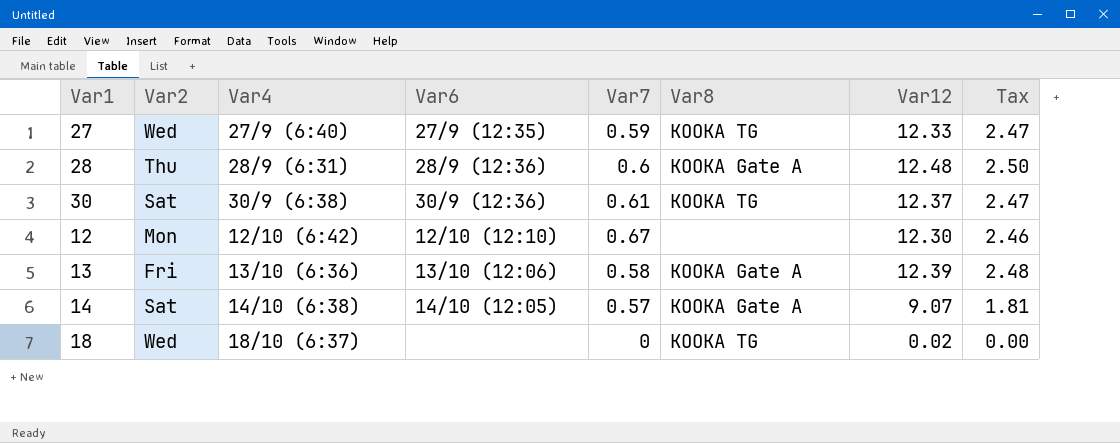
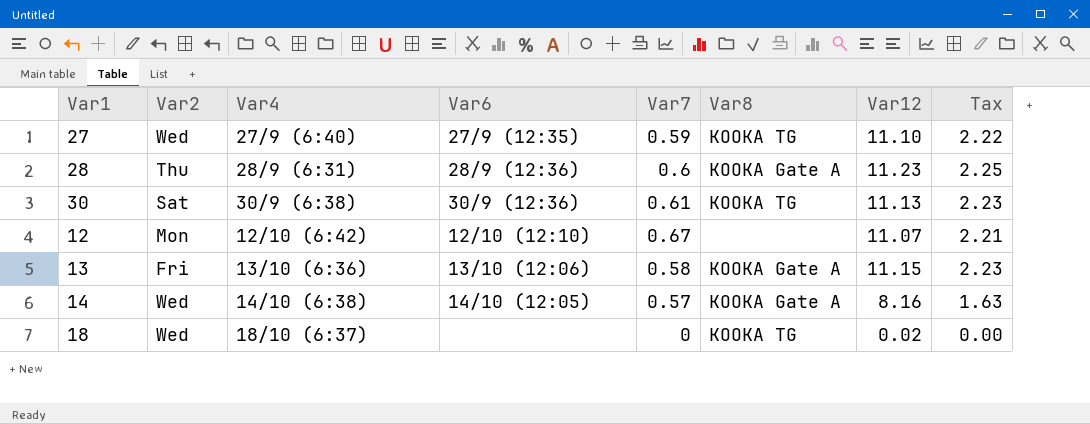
27 | Var12: 12.33 -> 11.10
27 | Tax: 2.47 -> 2.22
28 | Var12: 12.48 -> 11.23
28 | Tax: 2.50 -> 2.25
30 | Var12: 12.37 -> 11.13
30 | Tax: 2.47 -> 2.23
12 | Var12: 12.30 -> 11.07
12 | Tax: 2.46 -> 2.21
13 | Var12: 12.39 -> 11.15
13 | Tax: 2.48 -> 2.23
14 | Var2: Sat -> Wed
14 | Var12: 9.07 -> 8.16
14 | Tax: 1.81 -> 1.63

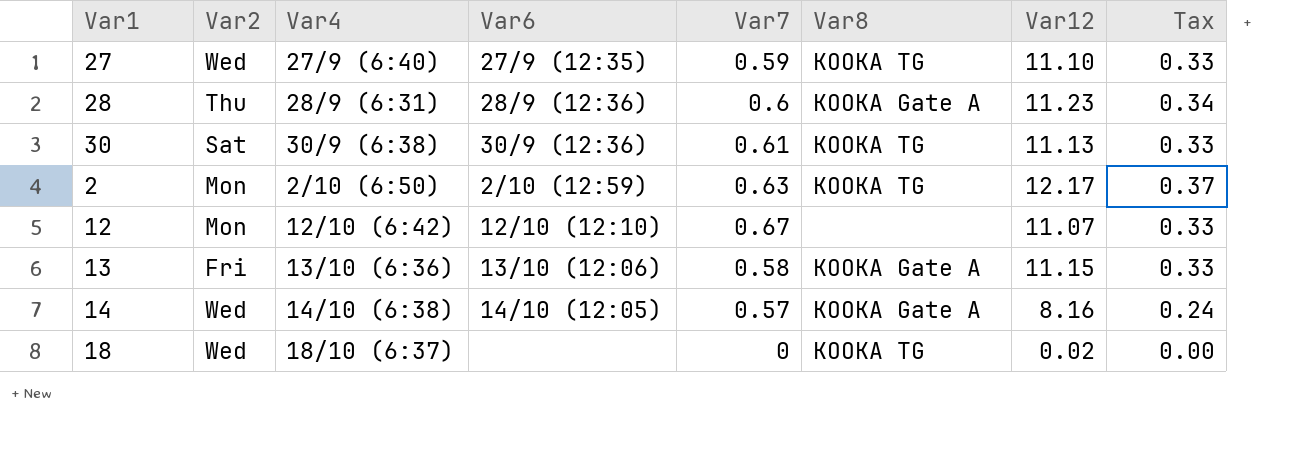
column Tax | formula: [Var12] * 0.2 -> [Var12] * 0.03
row 2: none -> Mon | 2/10 (6:50) | 2/10 (12:59) | 0.63 | KOOKA TG | 12.17 | 0.37

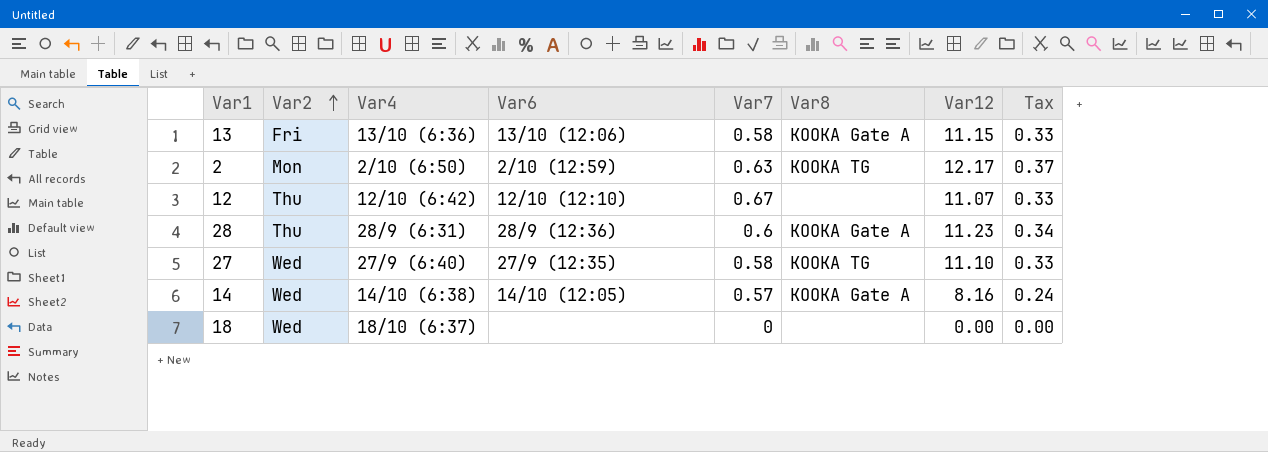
row order: none -> Var2 ascending
row 30: Sat | 30/9 (6:38) | 30/9 (12:36) | 0.61 | KOOKA TG | 11.13 | 0.33 -> none
12 | Var2: Mon -> Thu
27 | Var7: 0.59 -> 0.58
18 | Var8: KOOKA TG -> none
18 | Var12: 0.02 -> 0.00

